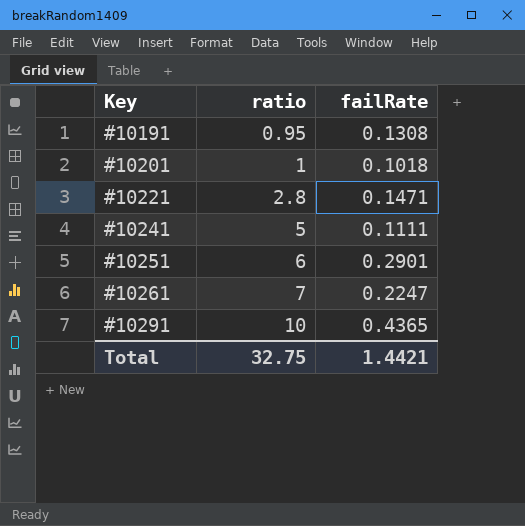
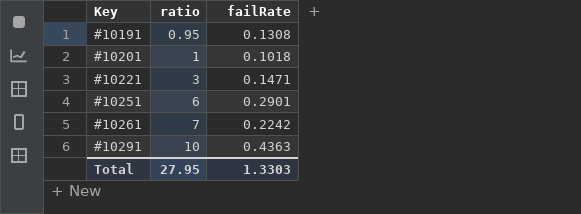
row #10241: 5 | 0.1111 -> none
#10221 | ratio: 2.8 -> 3
#10261 | failRate: 0.2247 -> 0.2242
#10291 | failRate: 0.4365 -> 0.4363
Total | ratio: 32.75 -> 27.95
Total | failRate: 1.4421 -> 1.3303

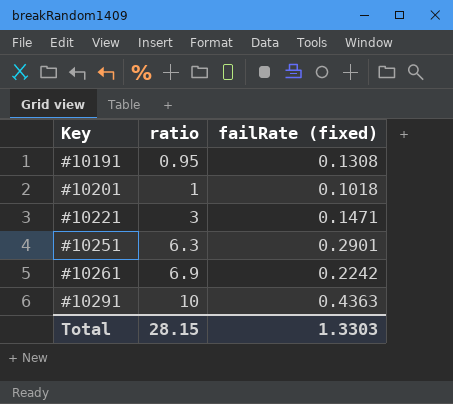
column name: failRate -> failRate (fixed)
#10251 | ratio: 6 -> 6.3
#10261 | ratio: 7 -> 6.9
Total | ratio: 27.95 -> 28.15

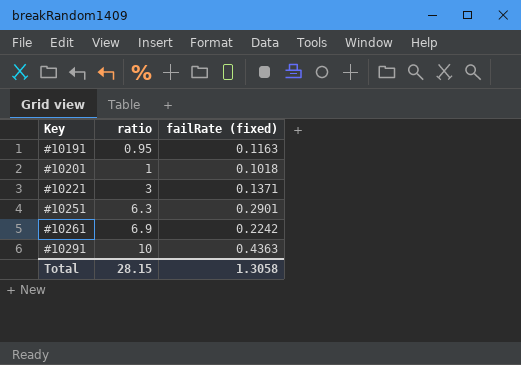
#10191 | failRate (fixed): 0.1308 -> 0.1163
#10221 | failRate (fixed): 0.1471 -> 0.1371
Total | failRate (fixed): 1.3303 -> 1.3058

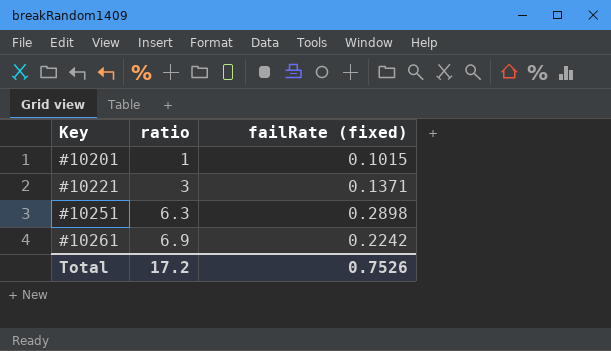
row #10191: 0.95 | 0.1163 -> none
row #10291: 10 | 0.4363 -> none
#10201 | failRate (fixed): 0.1018 -> 0.1015
#10251 | failRate (fixed): 0.2901 -> 0.2898
Total | ratio: 28.15 -> 17.2
Total | failRate (fixed): 1.3058 -> 0.7526

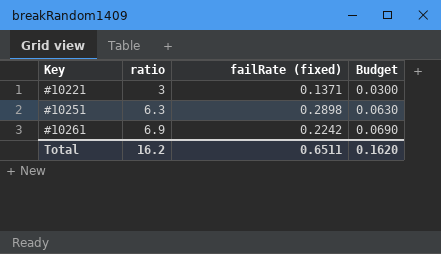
column Budget | formula: none -> [ratio] * 0.01
row #10201: 1 | 0.1015 -> none
Total | ratio: 17.2 -> 16.2
Total | failRate (fixed): 0.7526 -> 0.6511

